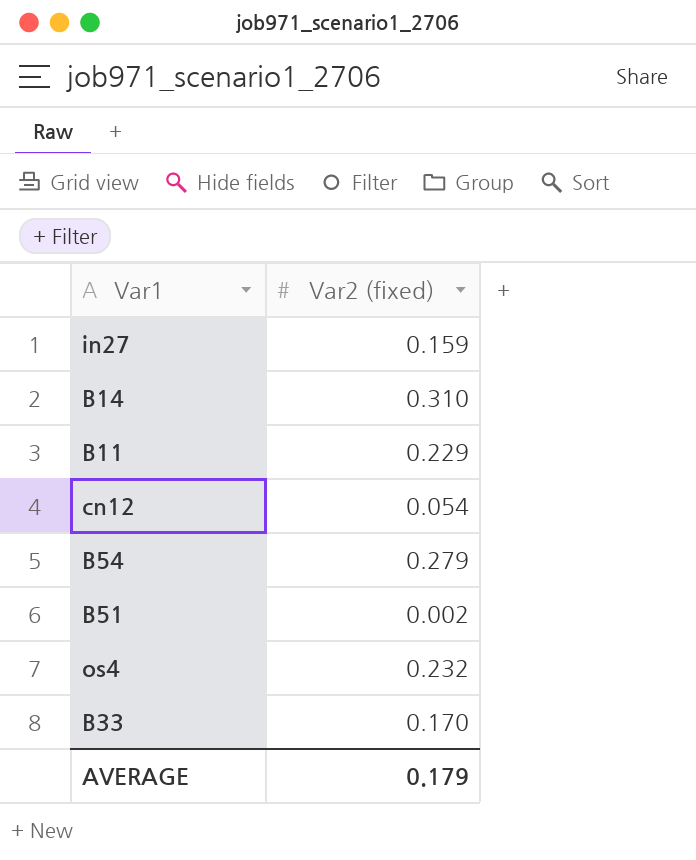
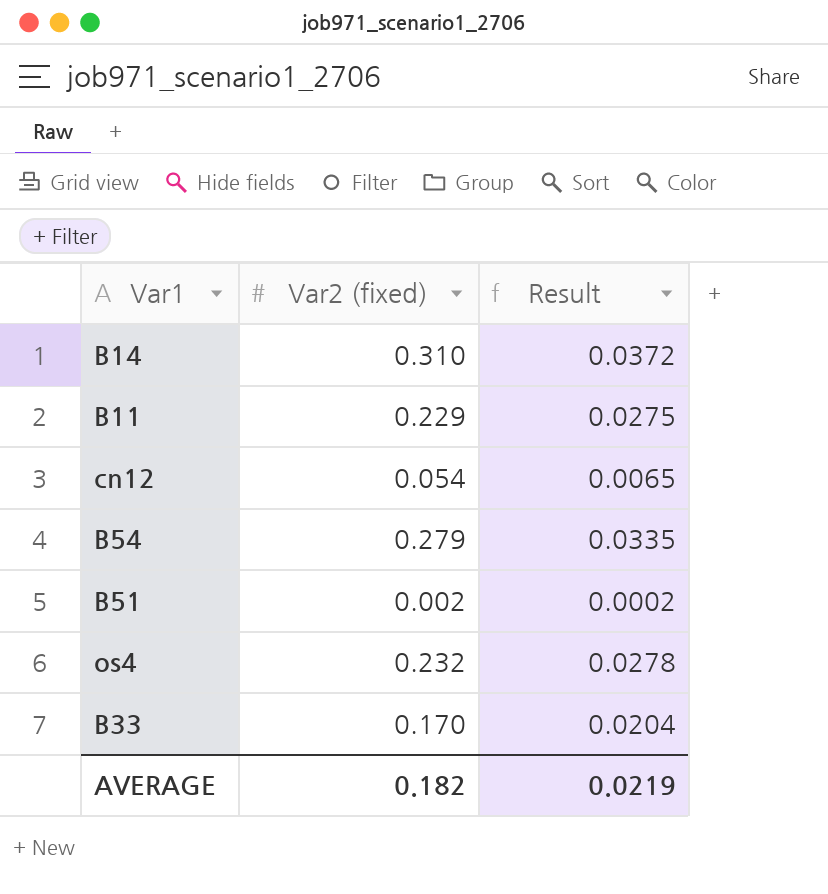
column Result | formula: none -> [Var2 (fixed)] * 0.12
row in27: 0.159 -> none
AVERAGE | Var2 (fixed): 0.179 -> 0.182

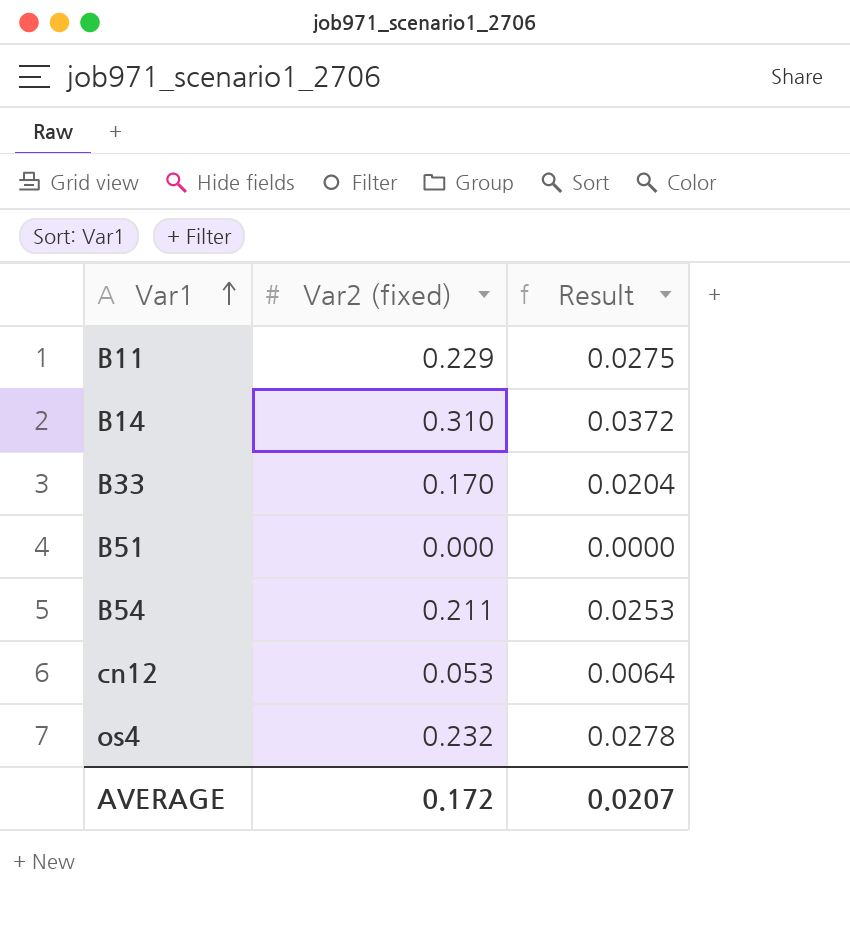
row order: none -> Var1 ascending
B51 | Var2 (fixed): 0.002 -> 0.000
B51 | Result: 0.0002 -> 0.0000
B54 | Var2 (fixed): 0.279 -> 0.211
B54 | Result: 0.0335 -> 0.0253
cn12 | Var2 (fixed): 0.054 -> 0.053
cn12 | Result: 0.0065 -> 0.0064
AVERAGE | Var2 (fixed): 0.182 -> 0.172
AVERAGE | Result: 0.0219 -> 0.0207

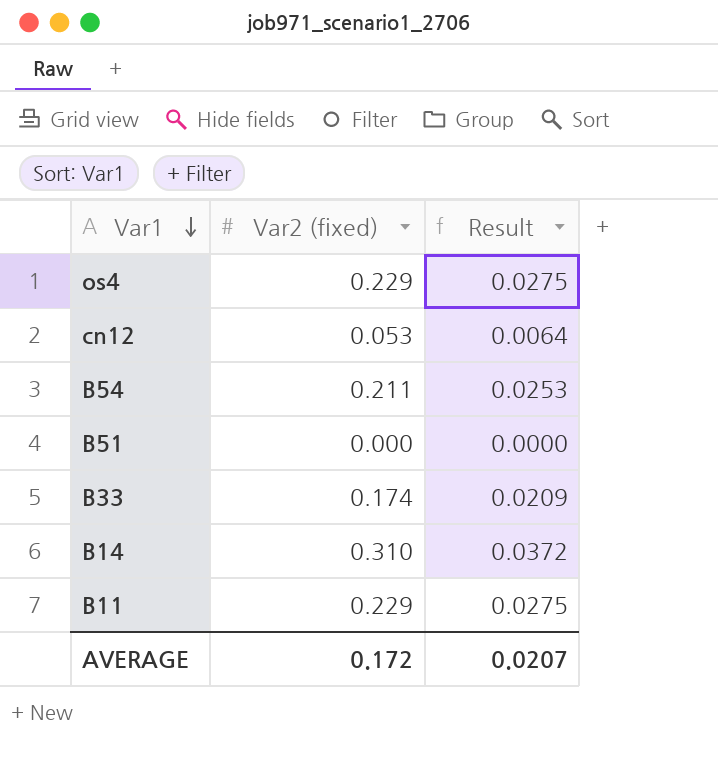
row order: Var1 ascending -> Var1 descending
os4 | Var2 (fixed): 0.232 -> 0.229
os4 | Result: 0.0278 -> 0.0275
B33 | Var2 (fixed): 0.170 -> 0.174
B33 | Result: 0.0204 -> 0.0209

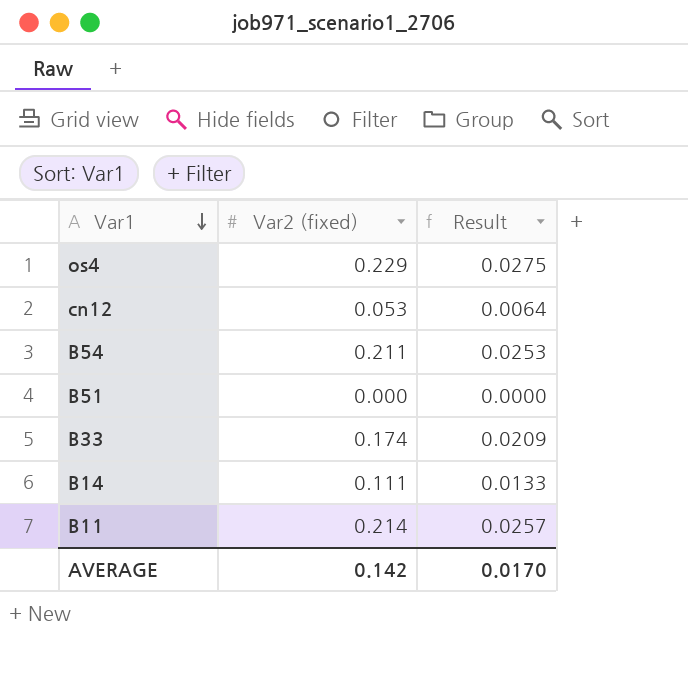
B14 | Var2 (fixed): 0.310 -> 0.111
B14 | Result: 0.0372 -> 0.0133
B11 | Var2 (fixed): 0.229 -> 0.214
B11 | Result: 0.0275 -> 0.0257
AVERAGE | Var2 (fixed): 0.172 -> 0.142
AVERAGE | Result: 0.0207 -> 0.0170

